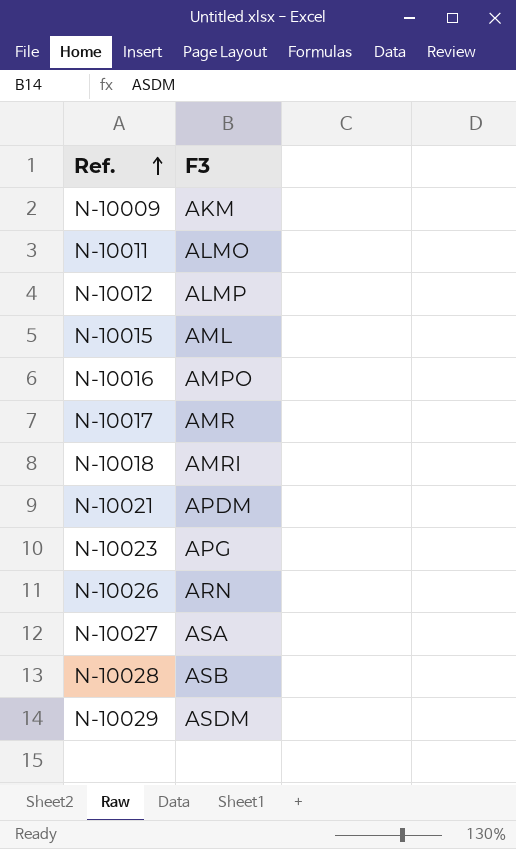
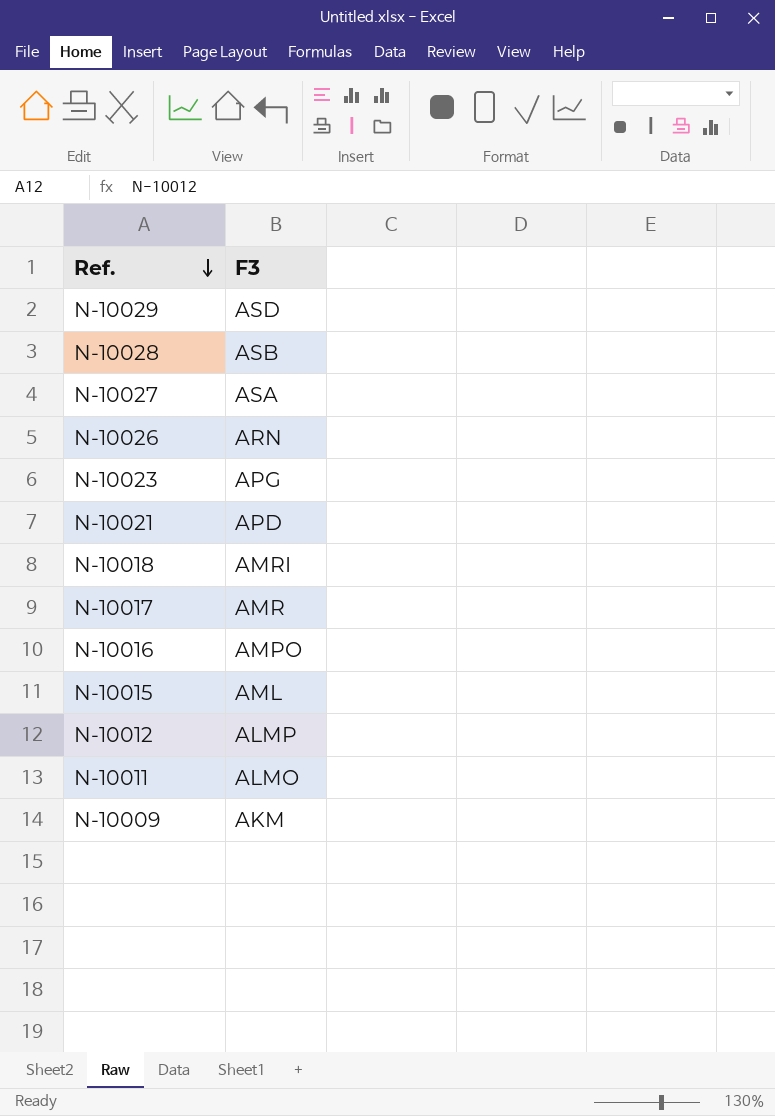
row order: Ref. ascending -> Ref. descending
N-10029 | F3: ASDM -> ASD
N-10021 | F3: APDM -> APD

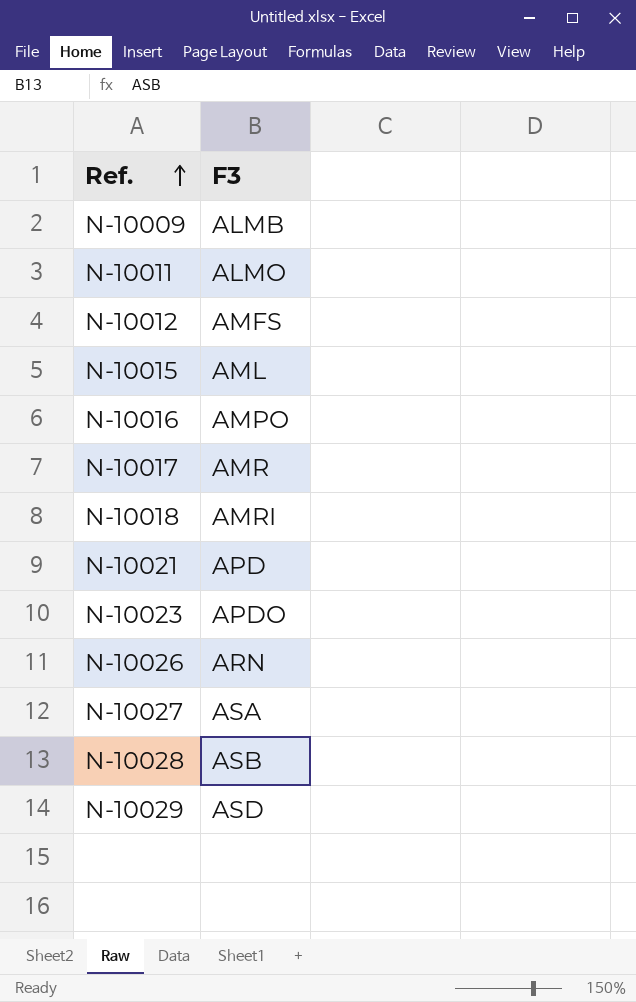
row order: Ref. descending -> Ref. ascending
N-10009 | F3: AKM -> ALMB
N-10012 | F3: ALMP -> AMFS
N-10023 | F3: APG -> APDO

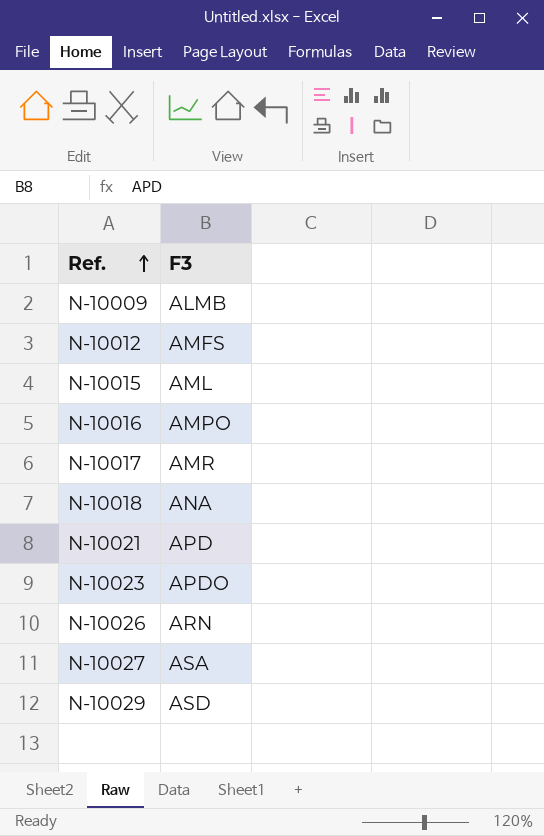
row N-10011: ALMO -> none
row N-10028: ASB -> none
N-10018 | F3: AMRI -> ANA

